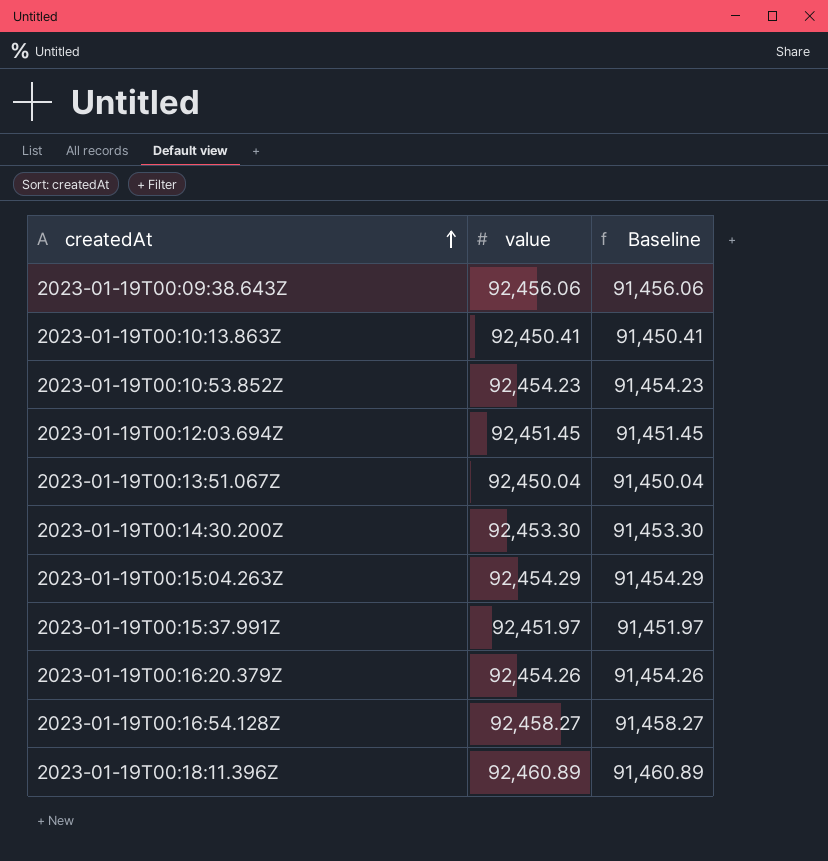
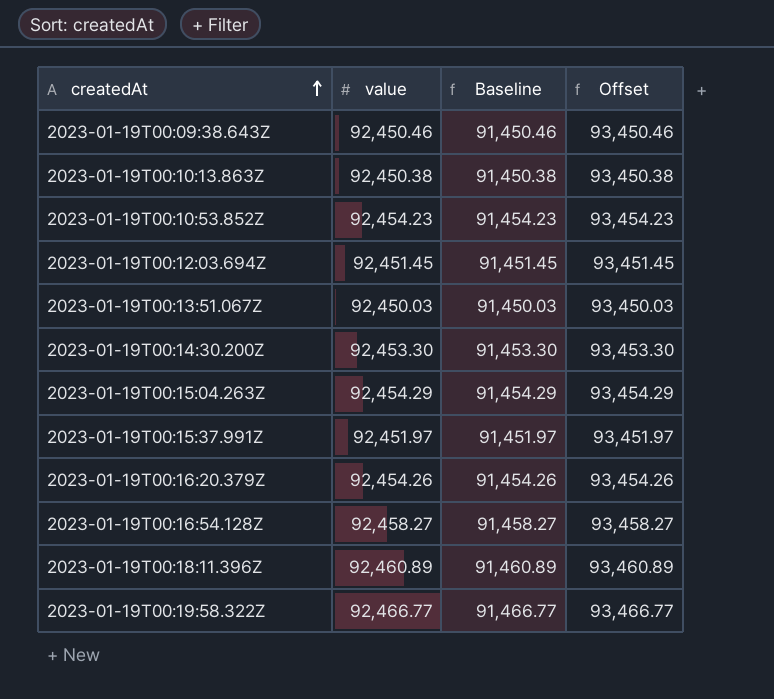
column Offset | formula: none -> [value] + 1000
2023-01-19T00:09:38.643Z | value: 92,456.06 -> 92,450.46
2023-01-19T00:09:38.643Z | Baseline: 91,456.06 -> 91,450.46
2023-01-19T00:10:13.863Z | value: 92,450.41 -> 92,450.38
2023-01-19T00:10:13.863Z | Baseline: 91,450.41 -> 91,450.38
2023-01-19T00:13:51.067Z | value: 92,450.04 -> 92,450.03
2023-01-19T00:13:51.067Z | Baseline: 91,450.04 -> 91,450.03
row 2023-01-19T00:19:58.322Z: none -> 92,466.77 | 91,466.77 | 93,466.77

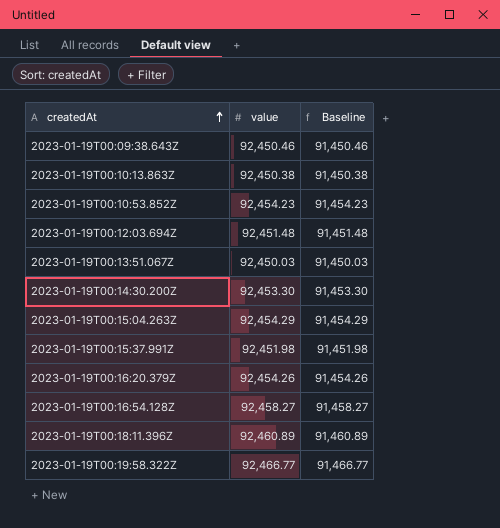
column Offset | formula: [value] + 1000 -> none
2023-01-19T00:12:03.694Z | value: 92,451.45 -> 92,451.48
2023-01-19T00:12:03.694Z | Baseline: 91,451.45 -> 91,451.48
2023-01-19T00:15:37.991Z | value: 92,451.97 -> 92,451.98
2023-01-19T00:15:37.991Z | Baseline: 91,451.97 -> 91,451.98

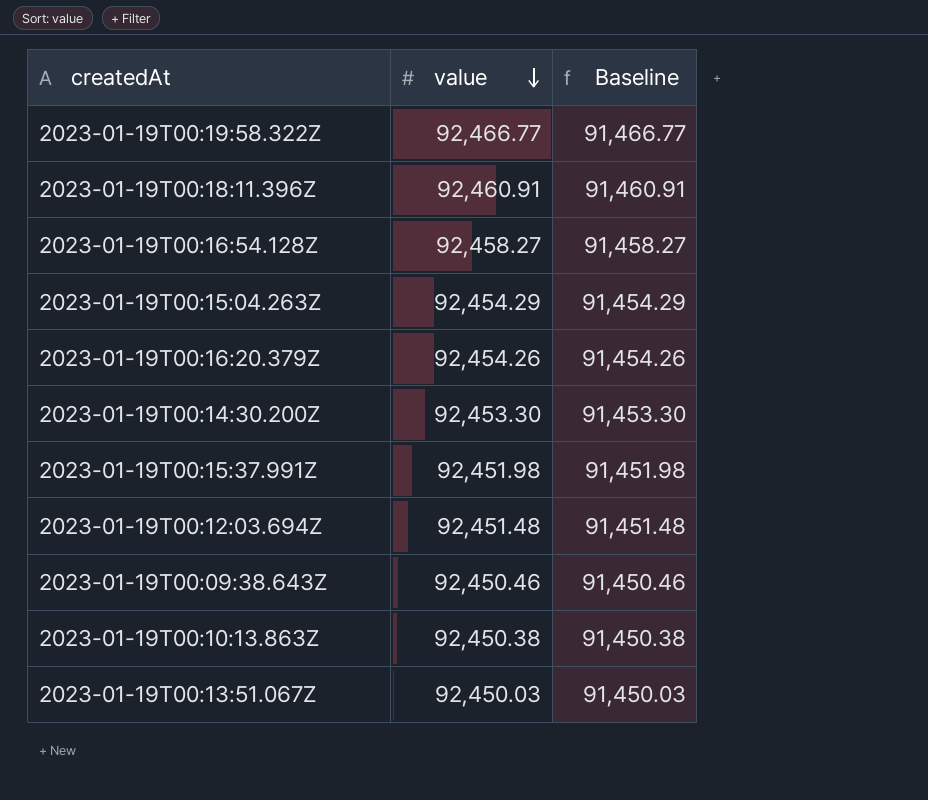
row order: createdAt ascending -> value descending
row 2023-01-19T00:10:53.852Z: 92,454.23 | 91,454.23 -> none
2023-01-19T00:18:11.396Z | value: 92,460.89 -> 92,460.91
2023-01-19T00:18:11.396Z | Baseline: 91,460.89 -> 91,460.91

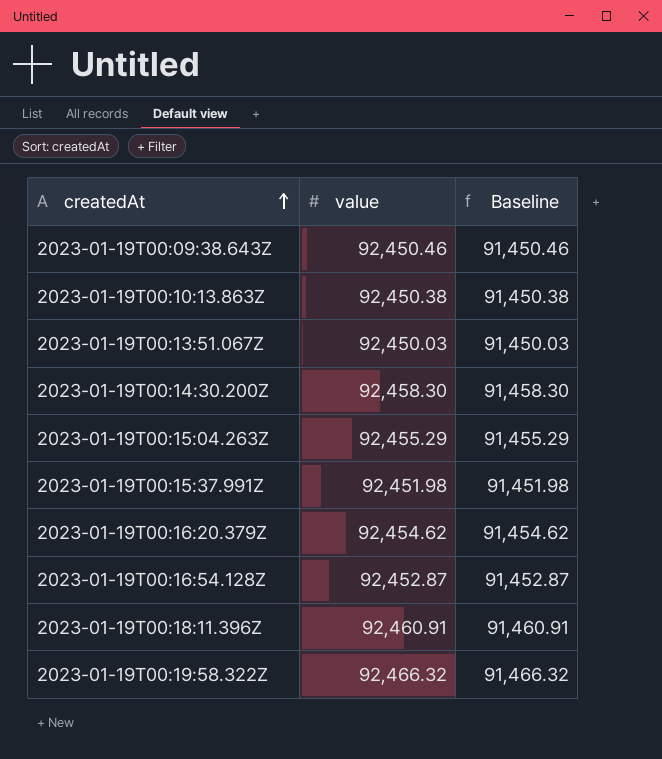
row order: value descending -> createdAt ascending
row 2023-01-19T00:12:03.694Z: 92,451.48 | 91,451.48 -> none
2023-01-19T00:14:30.200Z | value: 92,453.30 -> 92,458.30
2023-01-19T00:14:30.200Z | Baseline: 91,453.30 -> 91,458.30
2023-01-19T00:15:04.263Z | value: 92,454.29 -> 92,455.29
2023-01-19T00:15:04.263Z | Baseline: 91,454.29 -> 91,455.29
2023-01-19T00:16:20.379Z | value: 92,454.26 -> 92,454.62
2023-01-19T00:16:20.379Z | Baseline: 91,454.26 -> 91,454.62
2023-01-19T00:16:54.128Z | value: 92,458.27 -> 92,452.87
2023-01-19T00:16:54.128Z | Baseline: 91,458.27 -> 91,452.87
2023-01-19T00:19:58.322Z | value: 92,466.77 -> 92,466.32
2023-01-19T00:19:58.322Z | Baseline: 91,466.77 -> 91,466.32

